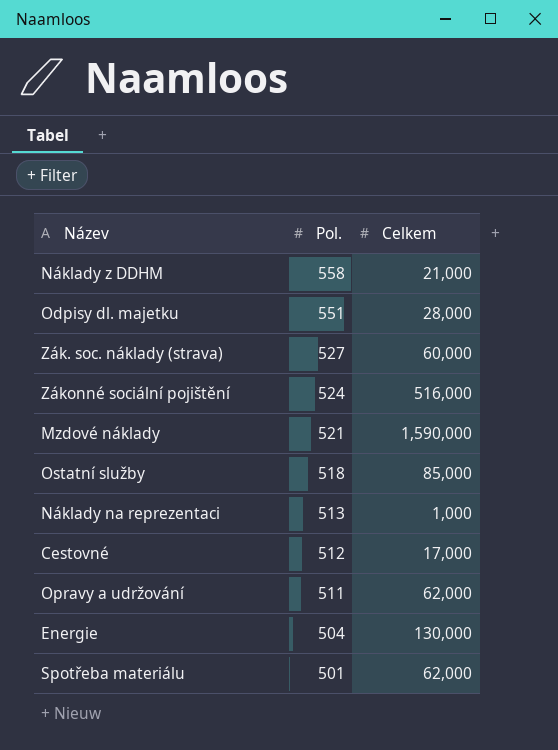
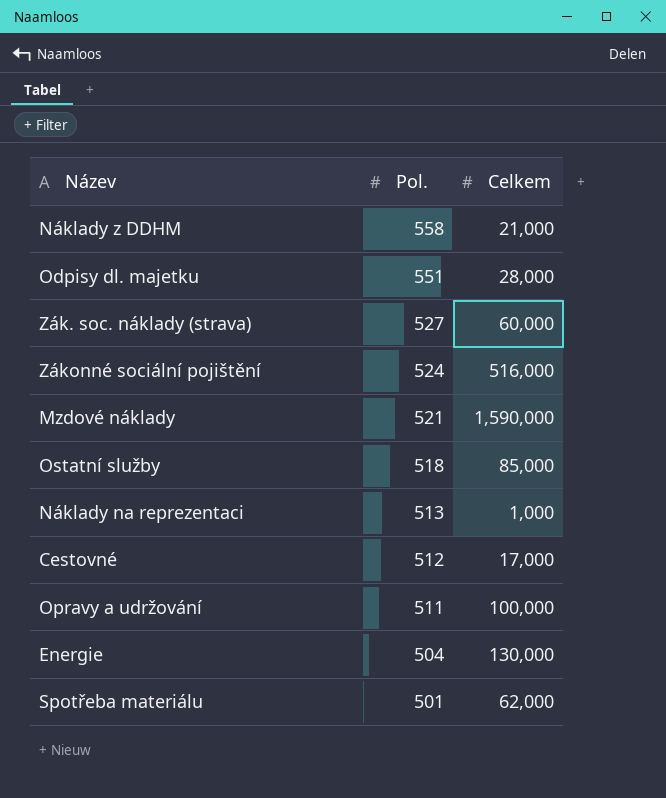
Opravy a udržování | Celkem: 62,000 -> 100,000

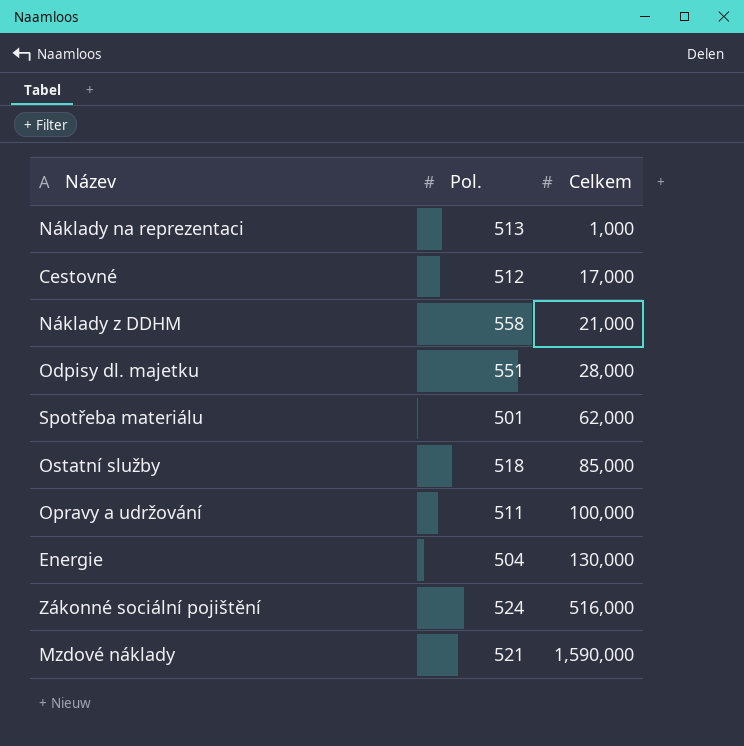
row order: Pol. descending -> Celkem ascending
row Zák. soc. náklady (strava): 527 | 60,000 -> none

